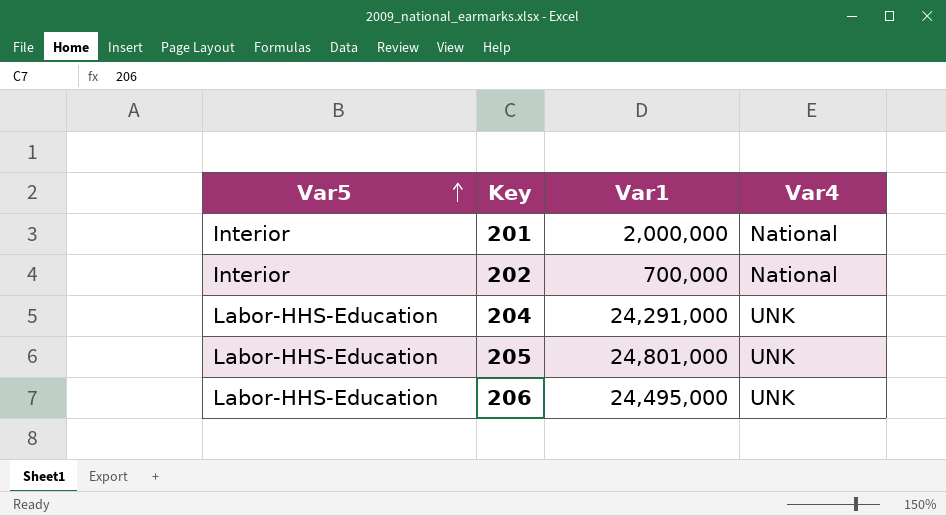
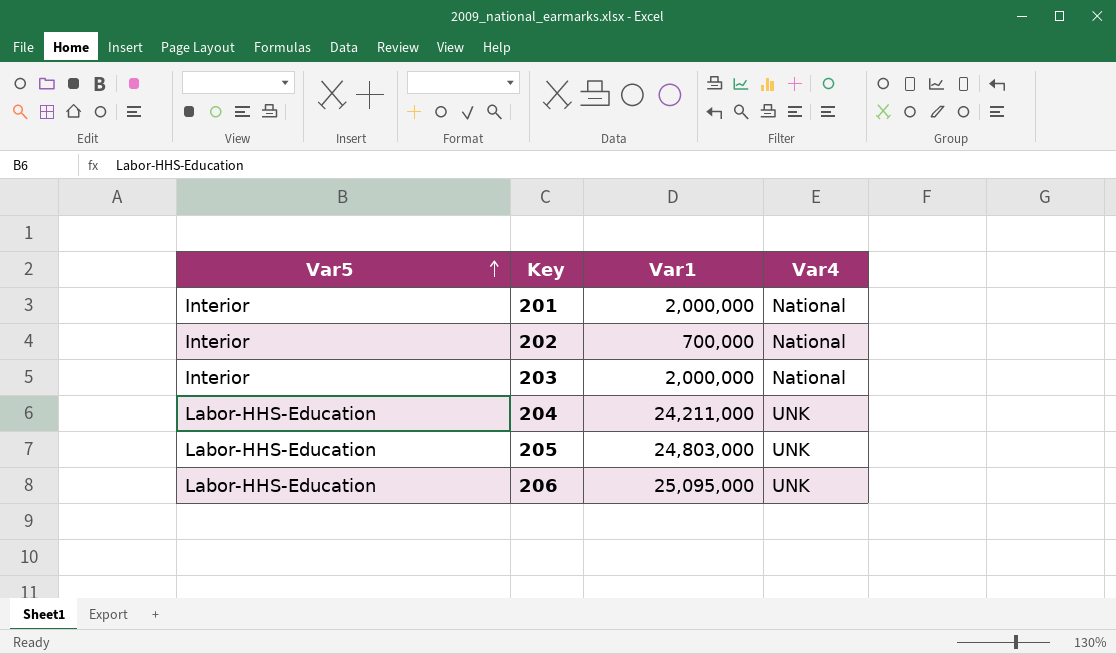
row 203: none -> Interior | 2,000,000 | National
204 | Var1: 24,291,000 -> 24,211,000
205 | Var1: 24,801,000 -> 24,803,000
206 | Var1: 24,495,000 -> 25,095,000

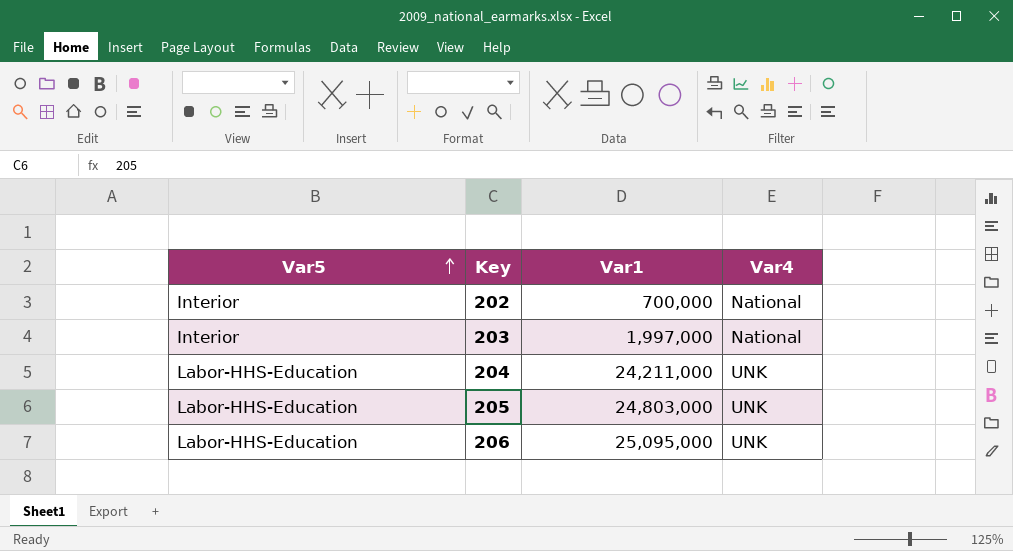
row 201: Interior | 2,000,000 | National -> none
203 | Var1: 2,000,000 -> 1,997,000

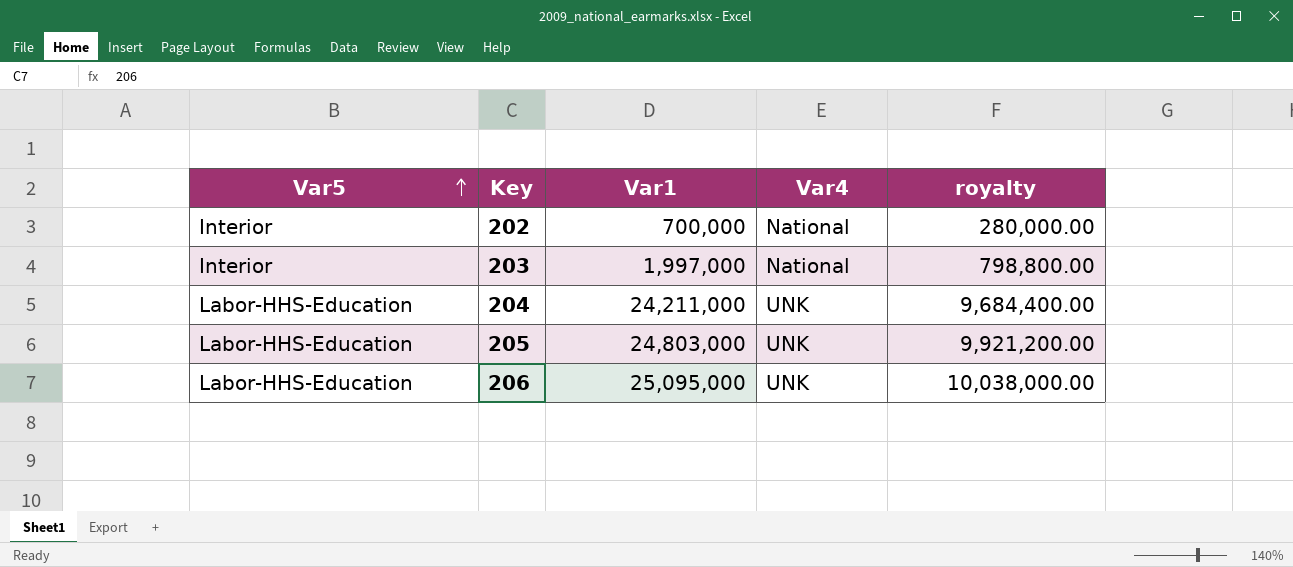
column royalty | formula: none -> [Var1] * 0.4

